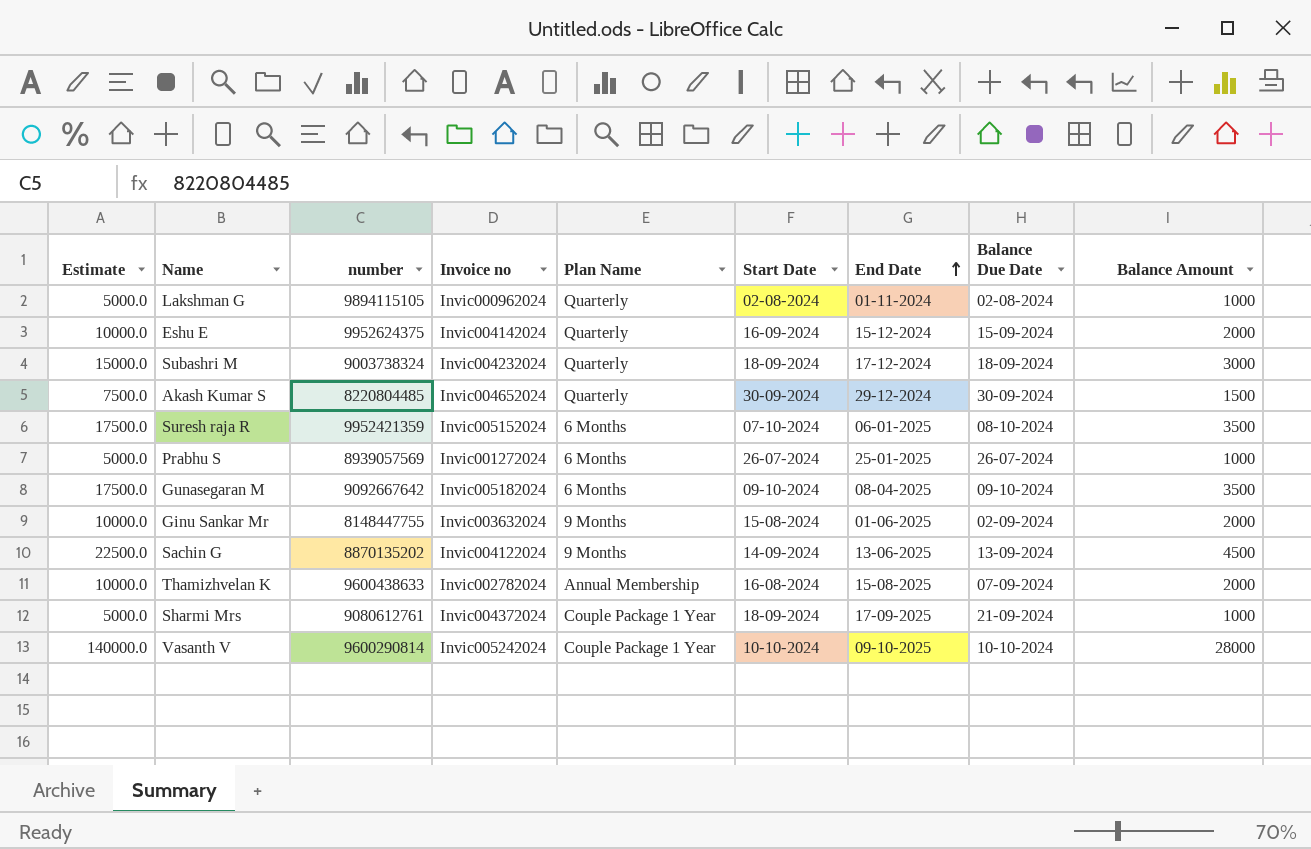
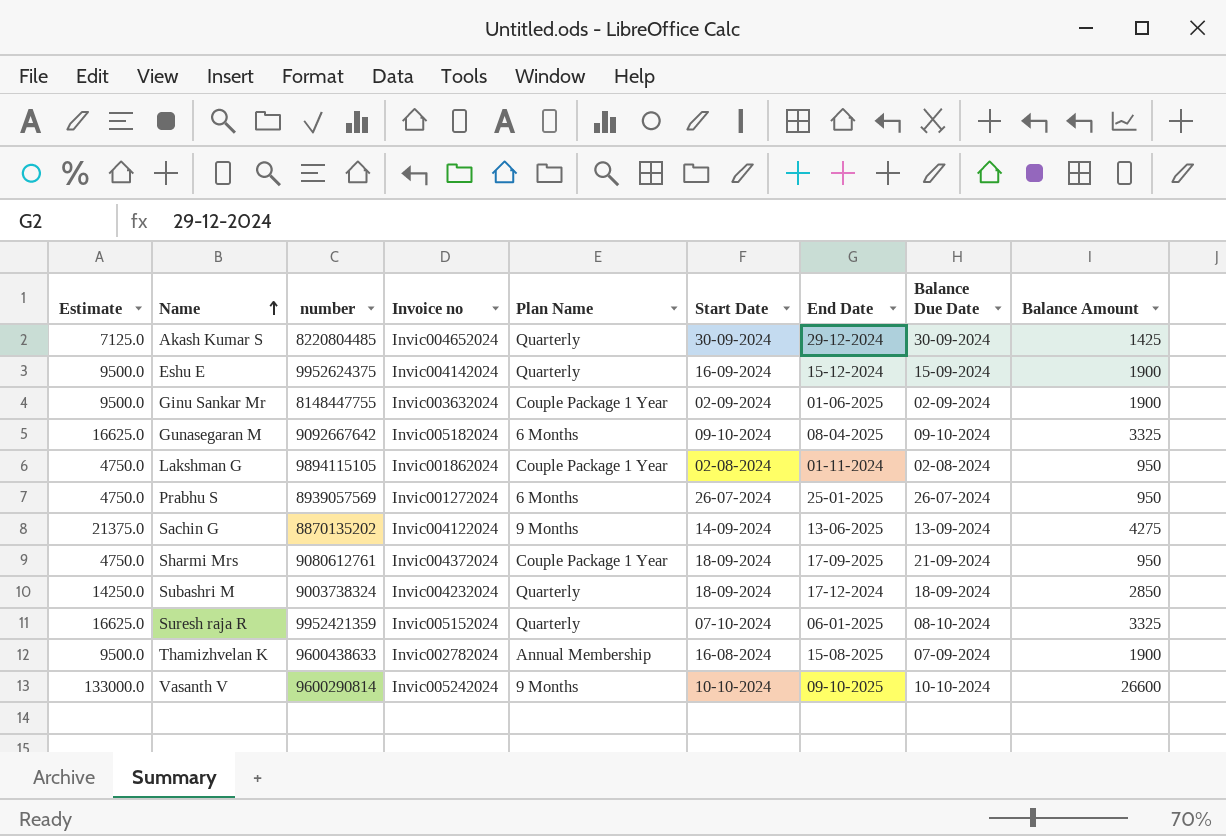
row order: End Date ascending -> Name ascending
Akash Kumar S | Estimate: 7500.0 -> 7125.0
Akash Kumar S | Balance Amount: 1500 -> 1425
Eshu E | Estimate: 10000.0 -> 9500.0
Eshu E | Balance Amount: 2000 -> 1900
Ginu Sankar Mr | Estimate: 10000.0 -> 9500.0
Ginu Sankar Mr | Plan Name: 9 Months -> Couple Package 1 Year
Ginu Sankar Mr | Start Date: 15-08-2024 -> 02-09-2024
Ginu Sankar Mr | Balance Amount: 2000 -> 1900
Gunasegaran M | Estimate: 17500.0 -> 16625.0
Gunasegaran M | Balance Amount: 3500 -> 3325
Lakshman G | Estimate: 5000.0 -> 4750.0
Lakshman G | Invoice no: Invic000962024 -> Invic001862024
Lakshman G | Plan Name: Quarterly -> Couple Package 1 Year
Lakshman G | Balance Amount: 1000 -> 950
Prabhu S | Estimate: 5000.0 -> 4750.0
Prabhu S | Balance Amount: 1000 -> 950
Sachin G | Estimate: 22500.0 -> 21375.0
Sachin G | Balance Amount: 4500 -> 4275
Sharmi Mrs | Estimate: 5000.0 -> 4750.0
Sharmi Mrs | Balance Amount: 1000 -> 950
Subashri M | Estimate: 15000.0 -> 14250.0
Subashri M | Balance Amount: 3000 -> 2850
Suresh raja R | Estimate: 17500.0 -> 16625.0
Suresh raja R | Plan Name: 6 Months -> Quarterly
Suresh raja R | Balance Amount: 3500 -> 3325
Thamizhvelan K | Estimate: 10000.0 -> 9500.0
Thamizhvelan K | Balance Amount: 2000 -> 1900
Vasanth V | Estimate: 140000.0 -> 133000.0
Vasanth V | Plan Name: Couple Package 1 Year -> 9 Months
Vasanth V | Balance Amount: 28000 -> 26600

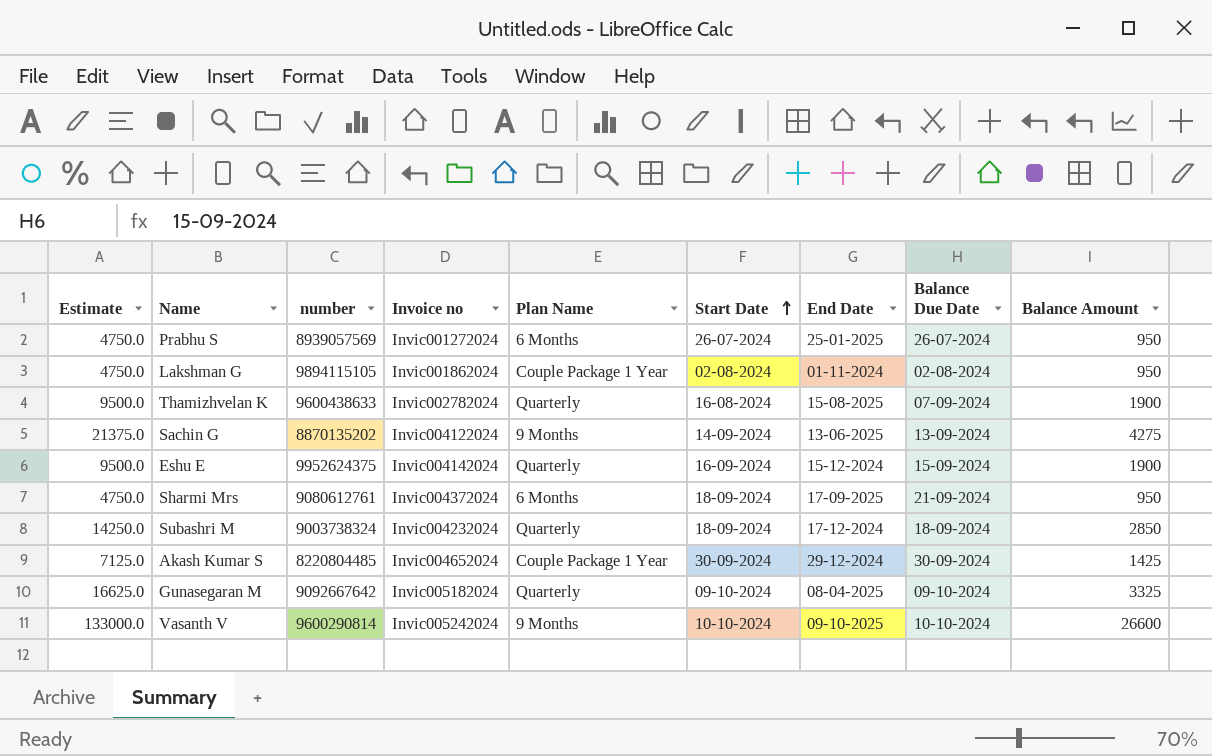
row order: Name ascending -> Start Date ascending
row Ginu Sankar Mr: 9500.0 | 8148447755 | Invic003632024 | Couple Package 1 Year | 02-09-2024 | 01-06-2025 | 02-09-2024 | 1900 -> none
row Suresh raja R: 16625.0 | 9952421359 | Invic005152024 | Quarterly | 07-10-2024 | 06-01-2025 | 08-10-2024 | 3325 -> none
Thamizhvelan K | Plan Name: Annual Membership -> Quarterly
Sharmi Mrs | Plan Name: Couple Package 1 Year -> 6 Months
Akash Kumar S | Plan Name: Quarterly -> Couple Package 1 Year
Gunasegaran M | Plan Name: 6 Months -> Quarterly

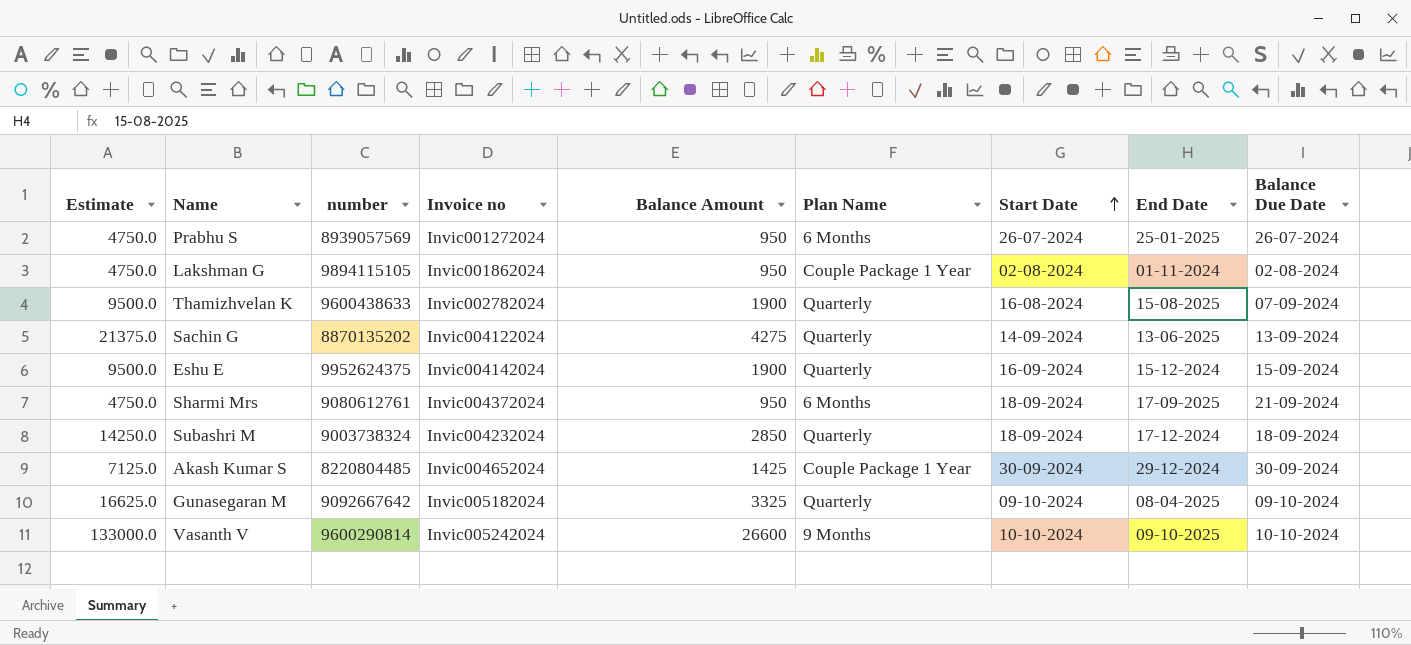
column Balance Amount | position: 9 -> 5
Sachin G | Plan Name: 9 Months -> Quarterly

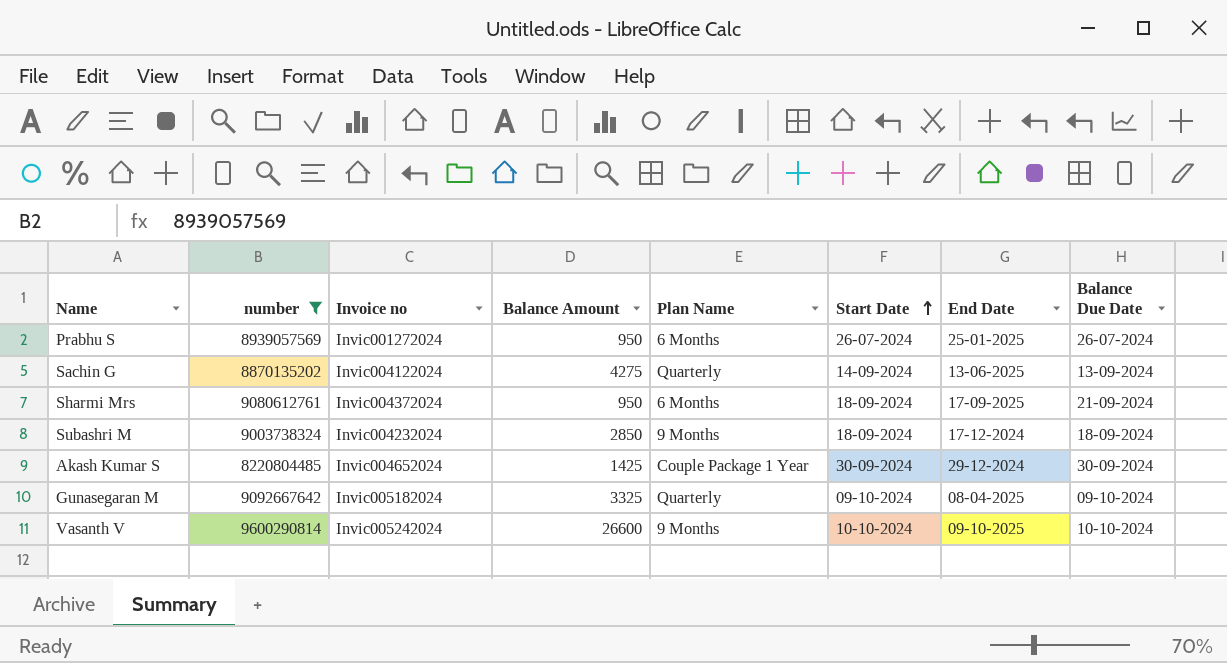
filter: none -> number <= 9600290814
column Estimate | formula: [Balance Amount] * 5 -> none
Subashri M | Plan Name: Quarterly -> 9 Months

